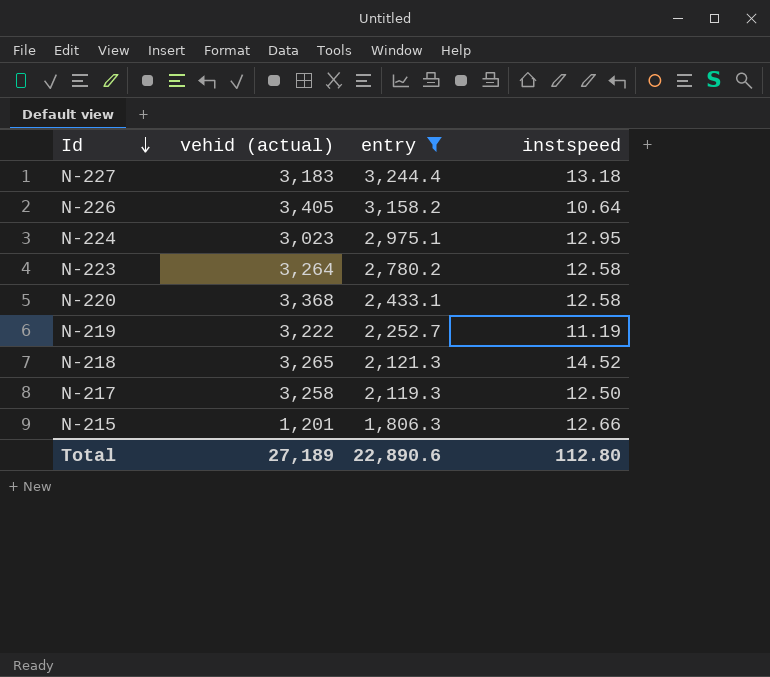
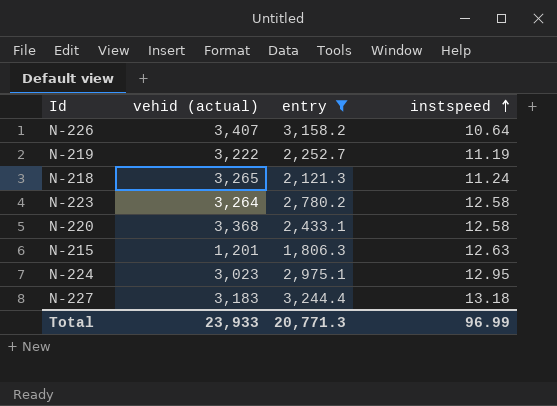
row order: Id descending -> instspeed ascending
row N-217: 3,258 | 2,119.3 | 12.50 -> none
N-226 | vehid (actual): 3,405 -> 3,407
N-218 | instspeed: 14.52 -> 11.24
N-215 | instspeed: 12.66 -> 12.63
Total | vehid (actual): 27,189 -> 23,933
Total | entry: 22,890.6 -> 20,771.3
Total | instspeed: 112.80 -> 96.99

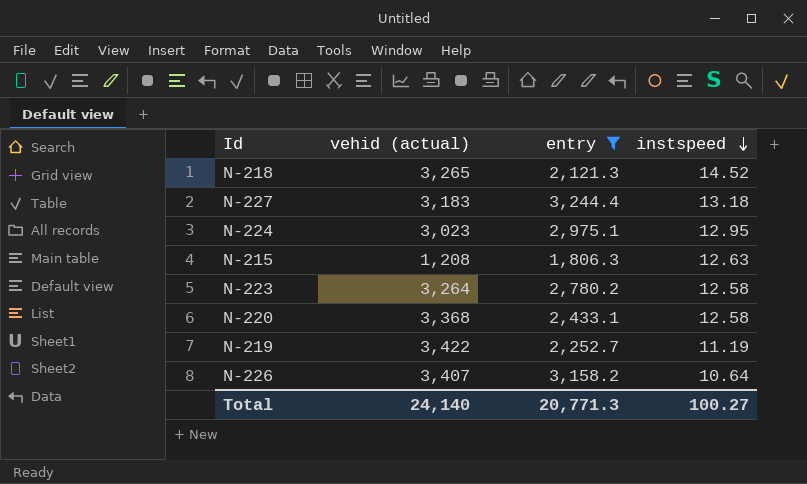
row order: instspeed ascending -> instspeed descending
N-218 | instspeed: 11.24 -> 14.52
N-215 | vehid (actual): 1,201 -> 1,208
N-219 | vehid (actual): 3,222 -> 3,422
Total | vehid (actual): 23,933 -> 24,140
Total | instspeed: 96.99 -> 100.27

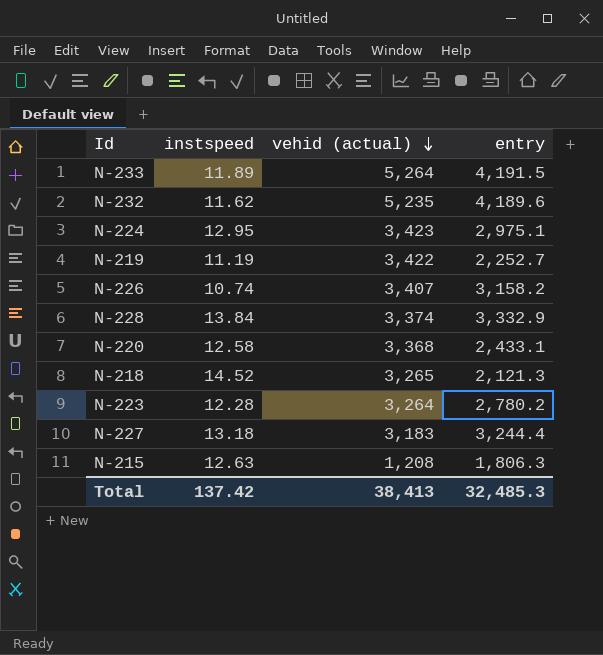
filter: entry <= 3,244.4 -> none
row order: instspeed descending -> vehid (actual) descending
column instspeed | position: 4 -> 2
N-224 | vehid (actual): 3,023 -> 3,423
N-226 | instspeed: 10.64 -> 10.74
N-223 | instspeed: 12.58 -> 12.28
Total | instspeed: 100.27 -> 137.42
Total | vehid (actual): 24,140 -> 38,413
Total | entry: 20,771.3 -> 32,485.3

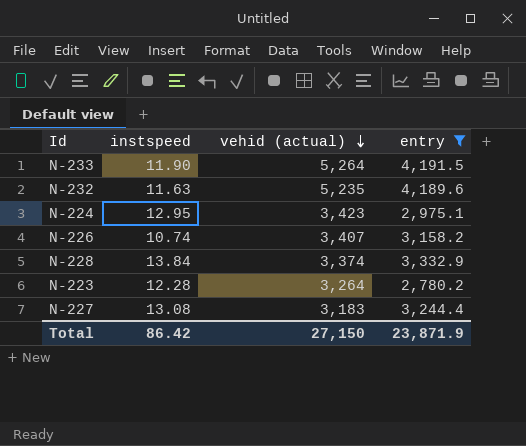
filter: none -> entry >= 2,780.2
N-233 | instspeed: 11.89 -> 11.90
N-232 | instspeed: 11.62 -> 11.63
N-227 | instspeed: 13.18 -> 13.08
Total | instspeed: 137.42 -> 86.42
Total | vehid (actual): 38,413 -> 27,150
Total | entry: 32,485.3 -> 23,871.9

